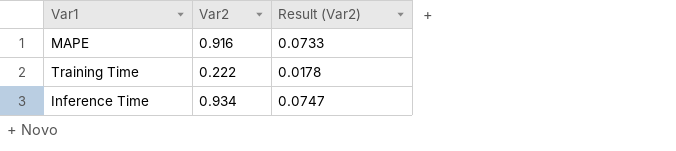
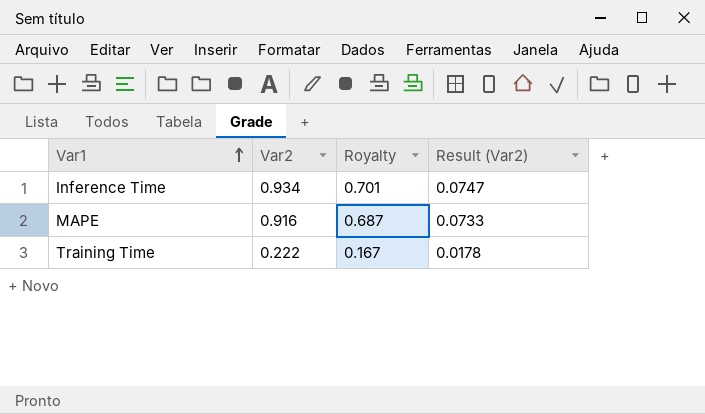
row order: none -> Var1 ascending
column Royalty | formula: none -> [Var2] * 0.75

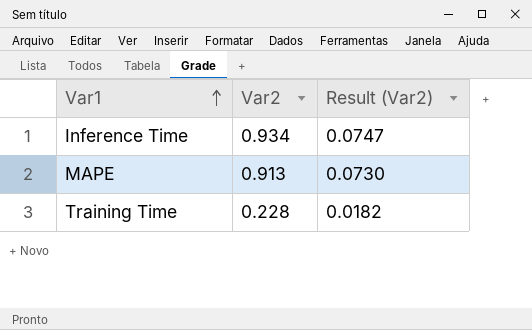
column Royalty | formula: [Var2] * 0.75 -> none
MAPE | Var2: 0.916 -> 0.913
MAPE | Result (Var2): 0.0733 -> 0.0730
Training Time | Var2: 0.222 -> 0.228
Training Time | Result (Var2): 0.0178 -> 0.0182

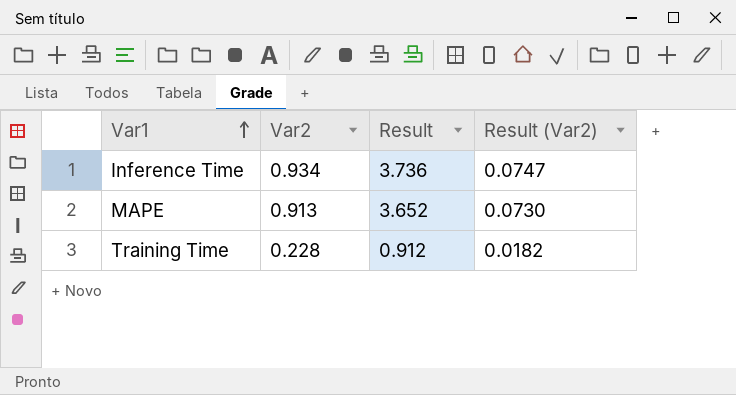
column Result | formula: none -> [Var2] * 4

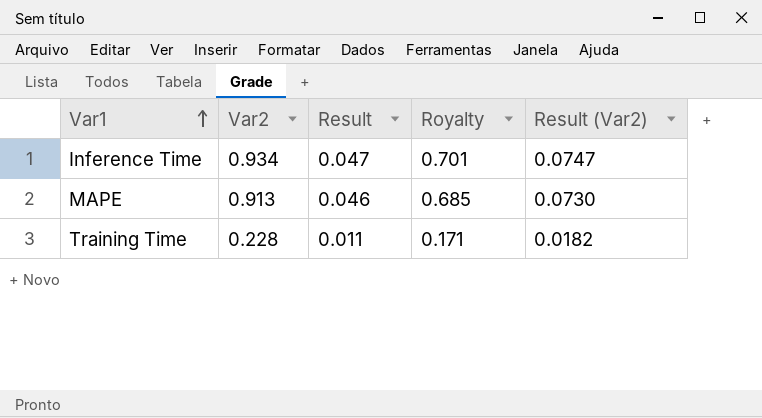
column Result | formula: [Var2] * 4 -> [Var2] * 0.05
column Royalty | formula: none -> [Var2] * 0.75

